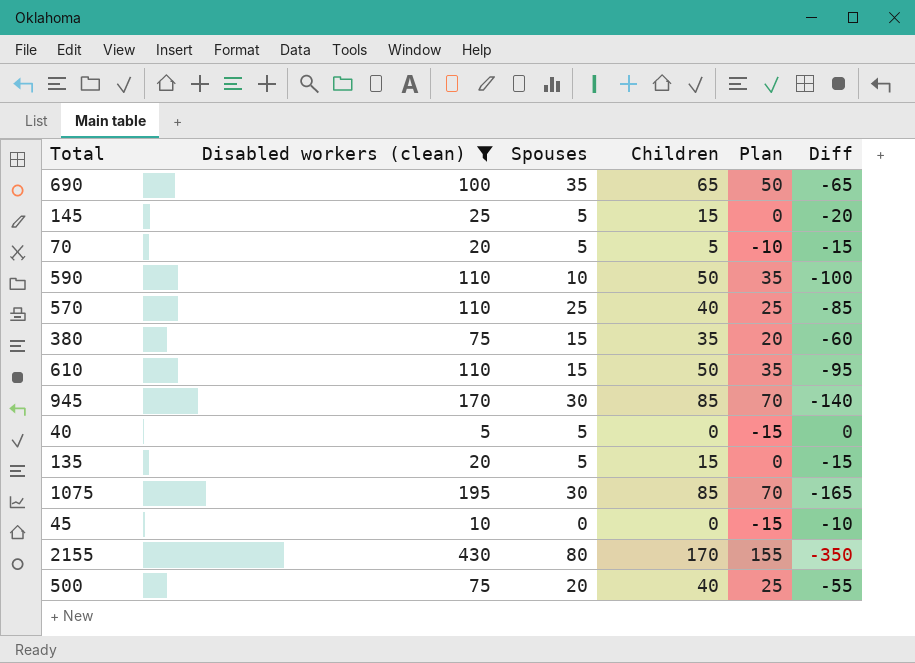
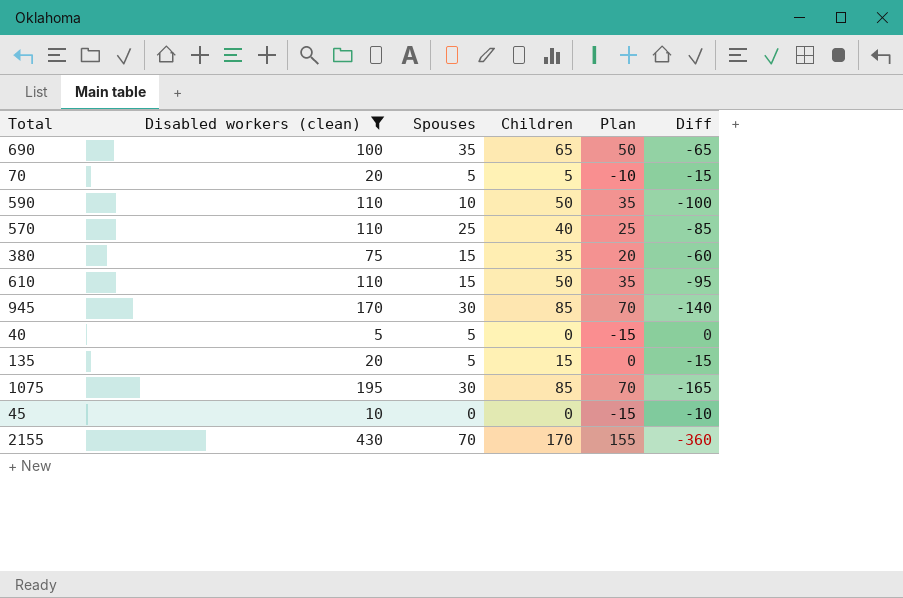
row 145: 25 | 5 | 15 | 0 | -20 -> none
row 500: 75 | 20 | 40 | 25 | -55 -> none
2155 | Spouses: 80 -> 70
2155 | Diff: -350 -> -360

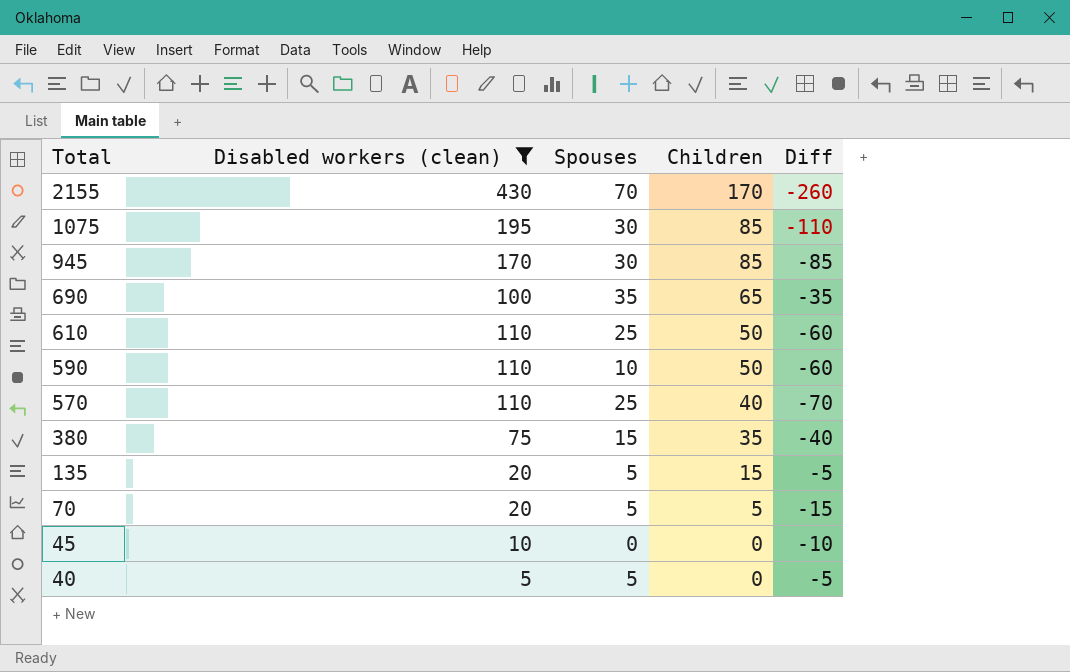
row order: none -> Total descending
column Plan | formula: [Children] - 15 -> none
column Diff | formula: [Spouses] - [Disabled workers (clean)] -> [Children] - [Disabled workers (clean)]
610 | Spouses: 15 -> 25

